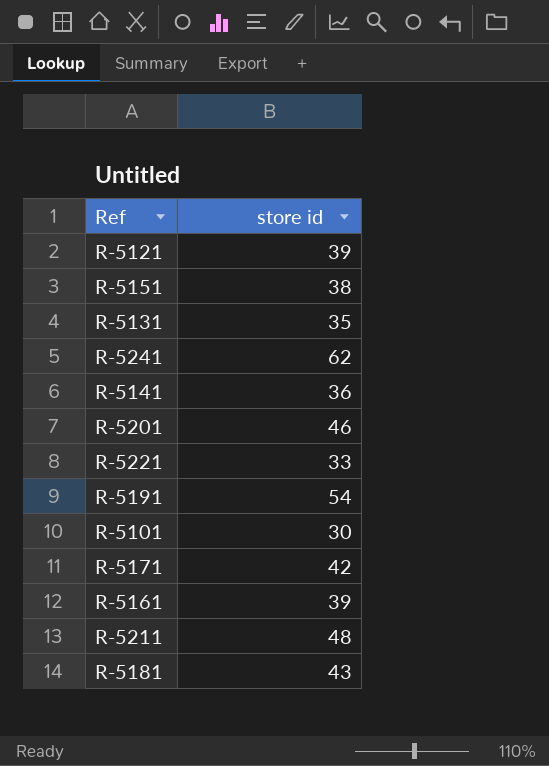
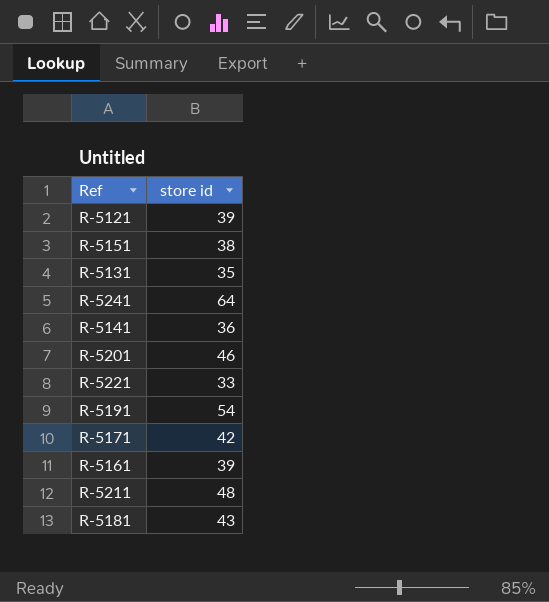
row R-5101: 30 -> none
R-5241 | store id: 62 -> 64

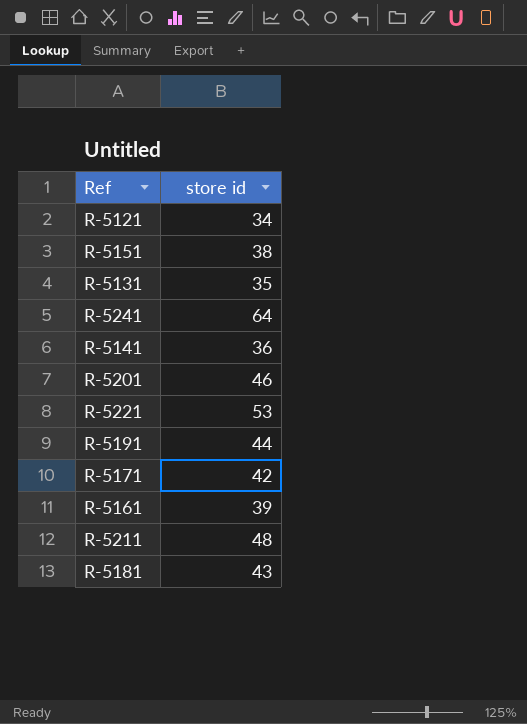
R-5121 | store id: 39 -> 34
R-5221 | store id: 33 -> 53
R-5191 | store id: 54 -> 44

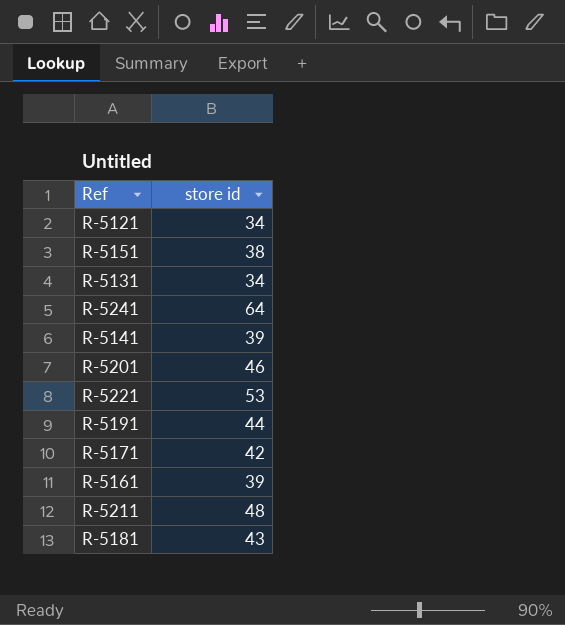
R-5131 | store id: 35 -> 34
R-5141 | store id: 36 -> 39

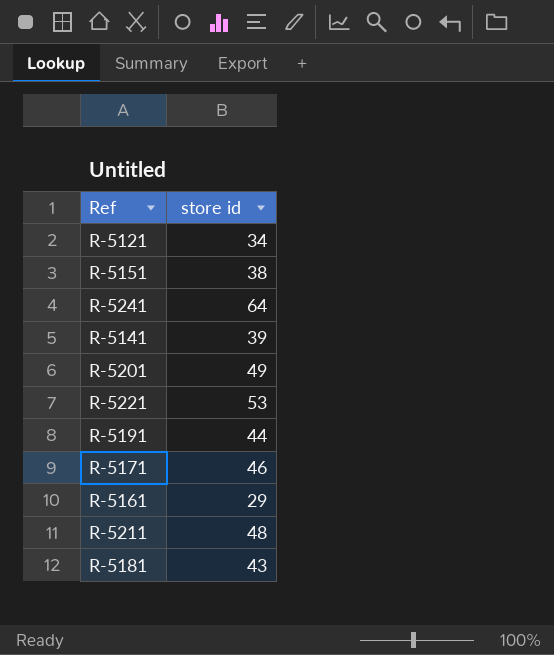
row R-5131: 34 -> none
R-5201 | store id: 46 -> 49
R-5171 | store id: 42 -> 46
R-5161 | store id: 39 -> 29

